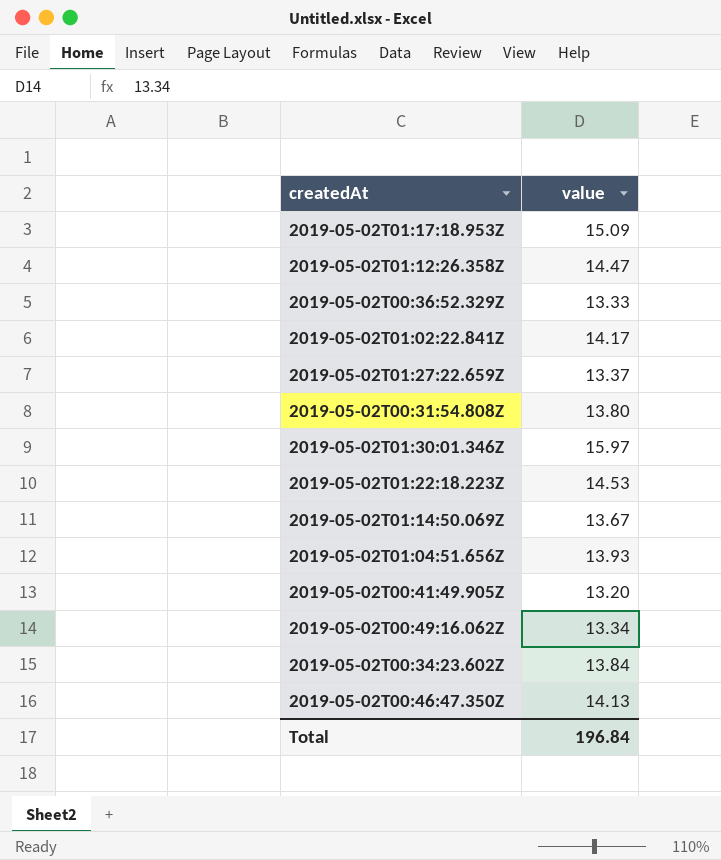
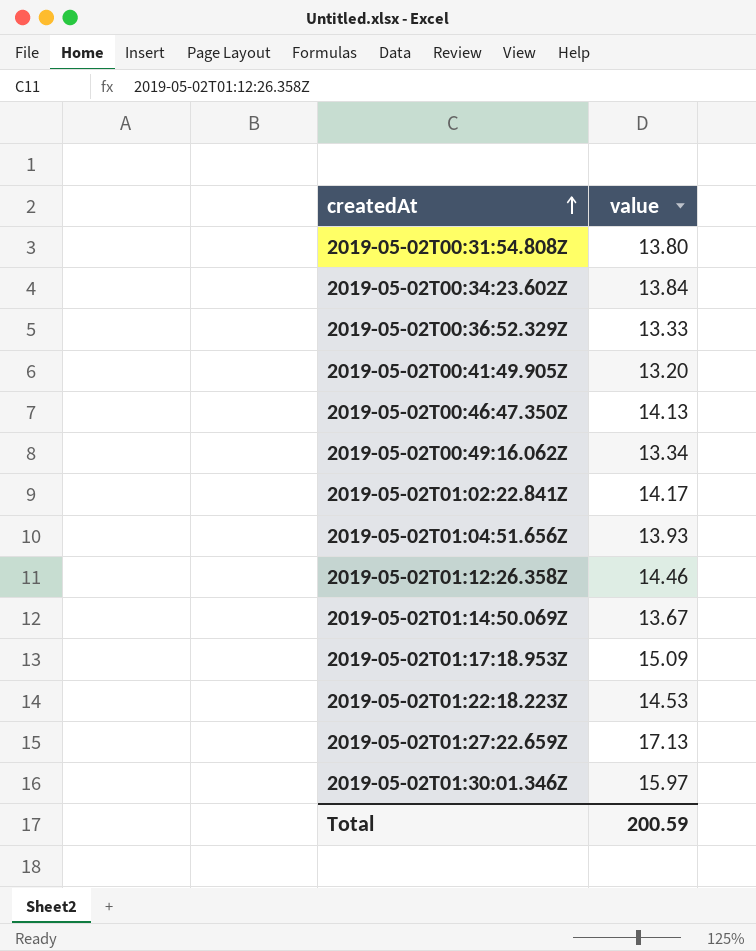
row order: none -> createdAt ascending
2019-05-02T01:12:26.358Z | value: 14.47 -> 14.46
2019-05-02T01:27:22.659Z | value: 13.37 -> 17.13
Total | value: 196.84 -> 200.59

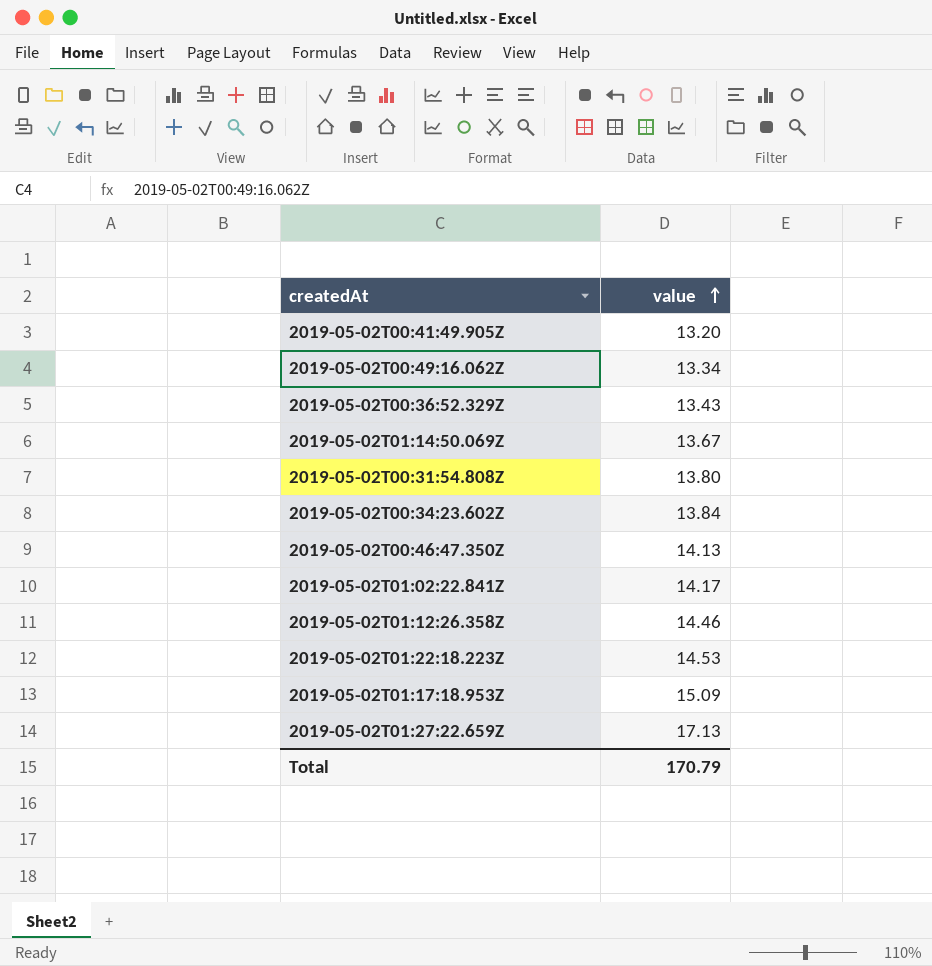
row order: createdAt ascending -> value ascending
row 2019-05-02T01:04:51.656Z: 13.93 -> none
row 2019-05-02T01:30:01.346Z: 15.97 -> none
2019-05-02T00:36:52.329Z | value: 13.33 -> 13.43
Total | value: 200.59 -> 170.79

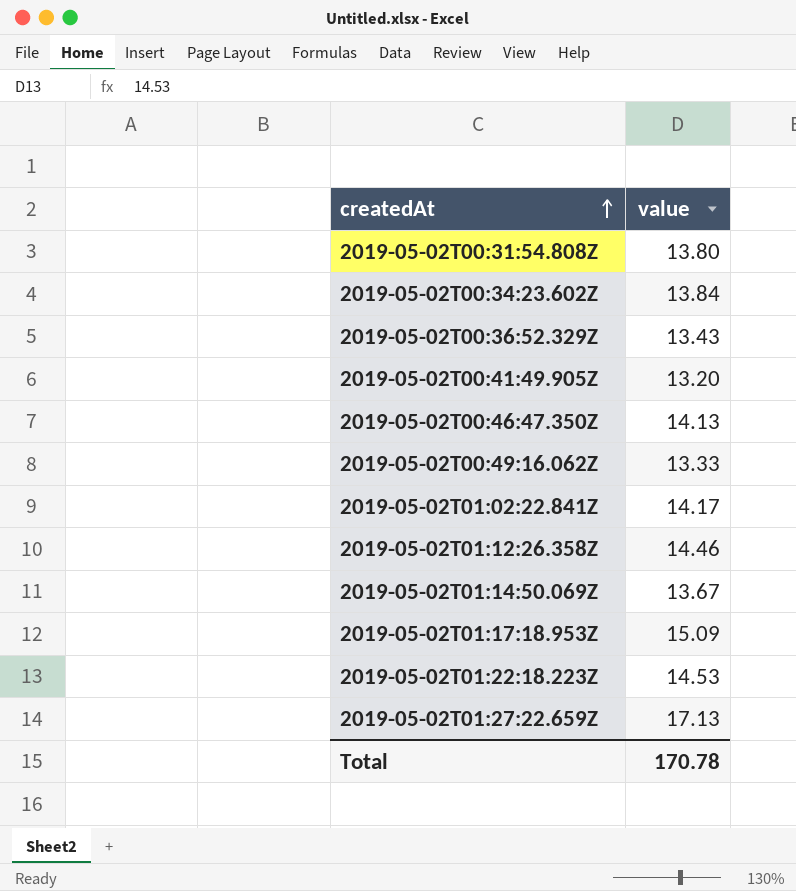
row order: value ascending -> createdAt ascending
2019-05-02T00:49:16.062Z | value: 13.34 -> 13.33
Total | value: 170.79 -> 170.78

